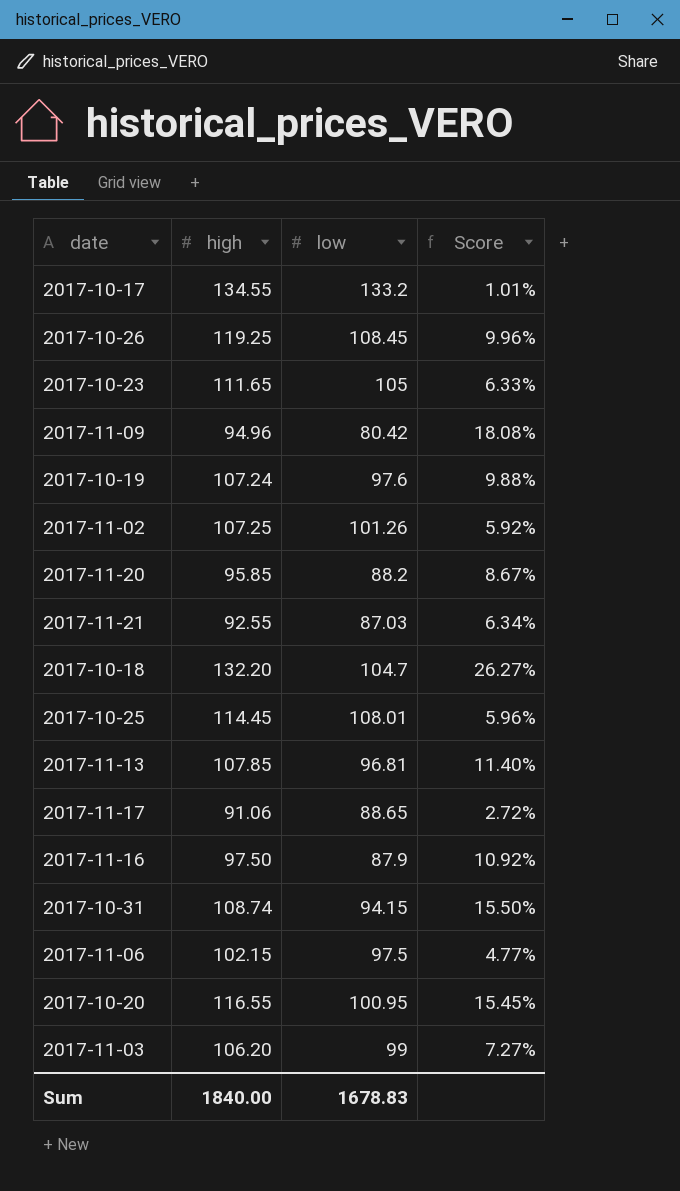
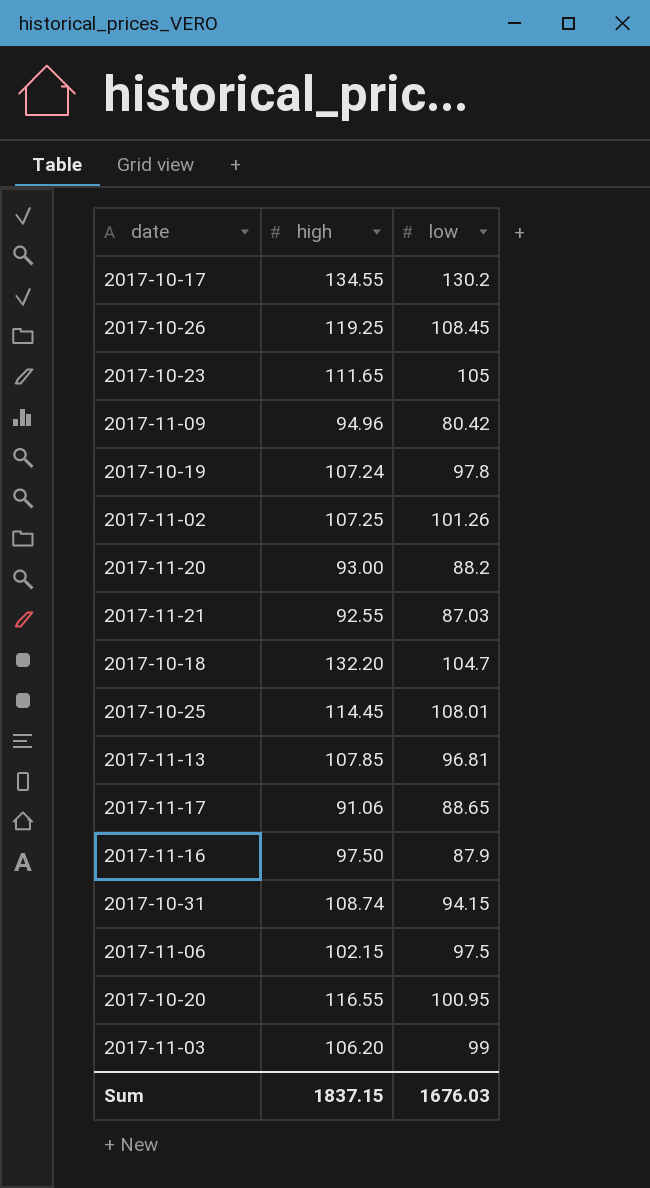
column Score | formula: ([high] - [low]) / [low] -> none
2017-10-17 | low: 133.2 -> 130.2
2017-10-19 | low: 97.6 -> 97.8
2017-11-20 | high: 95.85 -> 93.00
Sum | high: 1840.00 -> 1837.15
Sum | low: 1678.83 -> 1676.03

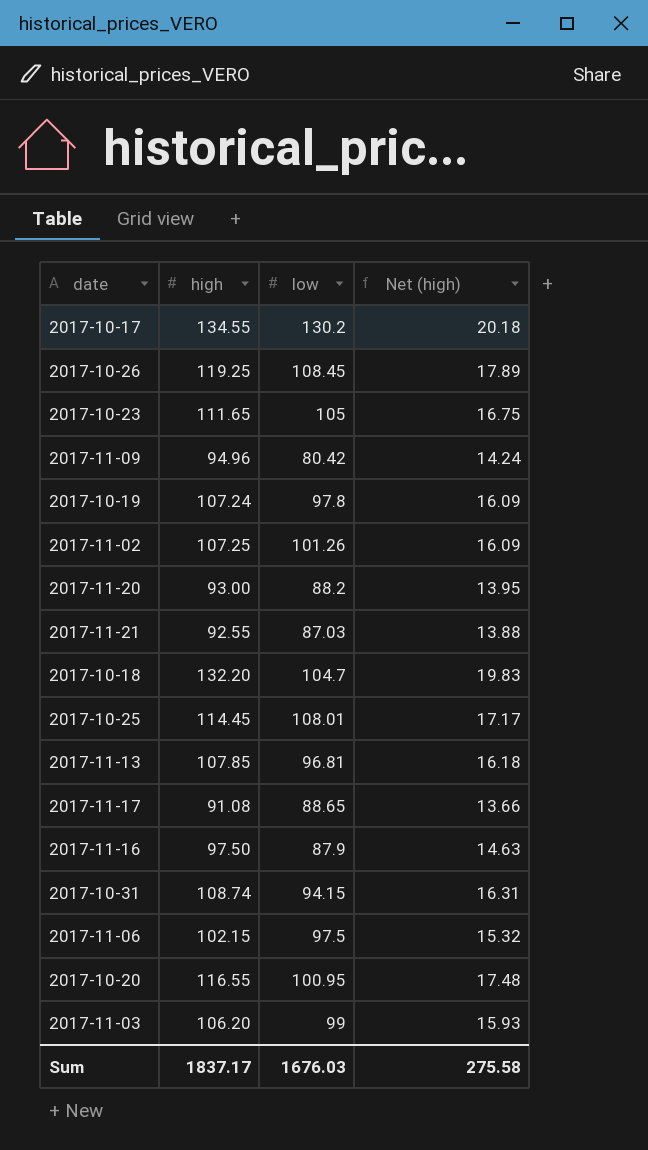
column Net (high) | formula: none -> [high] * 0.15
2017-11-17 | high: 91.06 -> 91.08
Sum | high: 1837.15 -> 1837.17

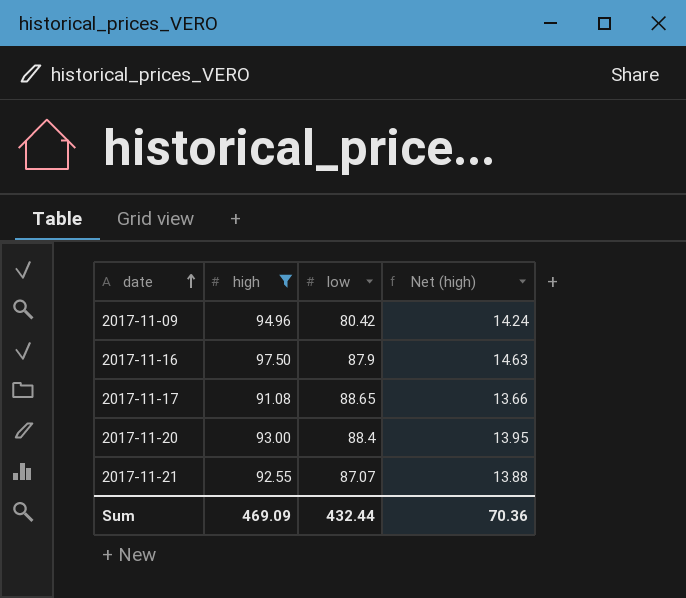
filter: none -> high <= 97.50
row order: none -> date ascending
2017-11-20 | low: 88.2 -> 88.4
2017-11-21 | low: 87.03 -> 87.07
Sum | high: 1837.17 -> 469.09
Sum | low: 1676.03 -> 432.44
Sum | Net (high): 275.58 -> 70.36

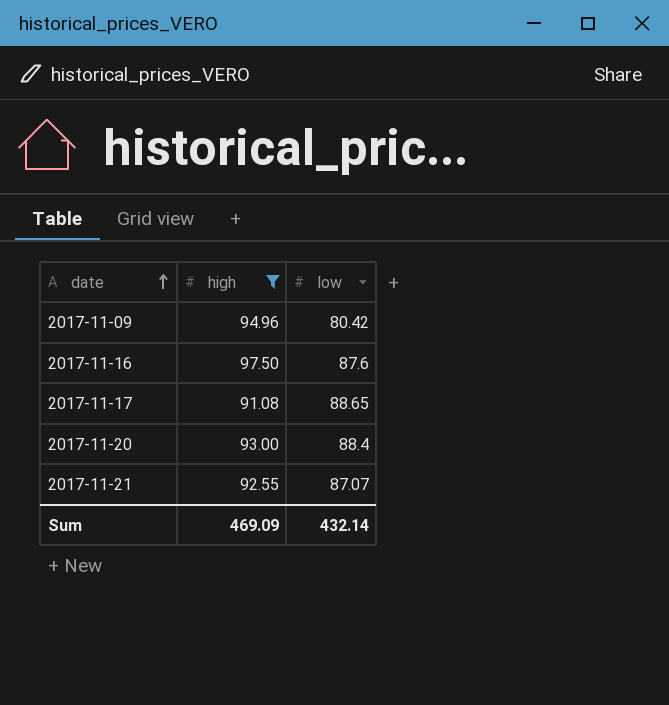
column Net (high) | formula: [high] * 0.15 -> none
2017-11-16 | low: 87.9 -> 87.6
Sum | low: 432.44 -> 432.14

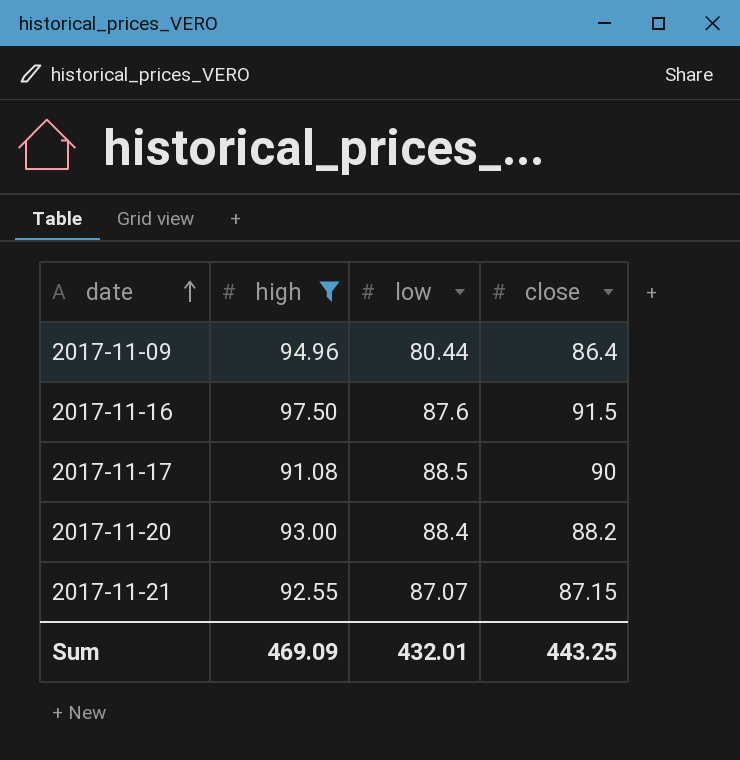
column close | position: none -> 4
2017-11-09 | low: 80.42 -> 80.44
2017-11-17 | low: 88.65 -> 88.5
Sum | low: 432.14 -> 432.01

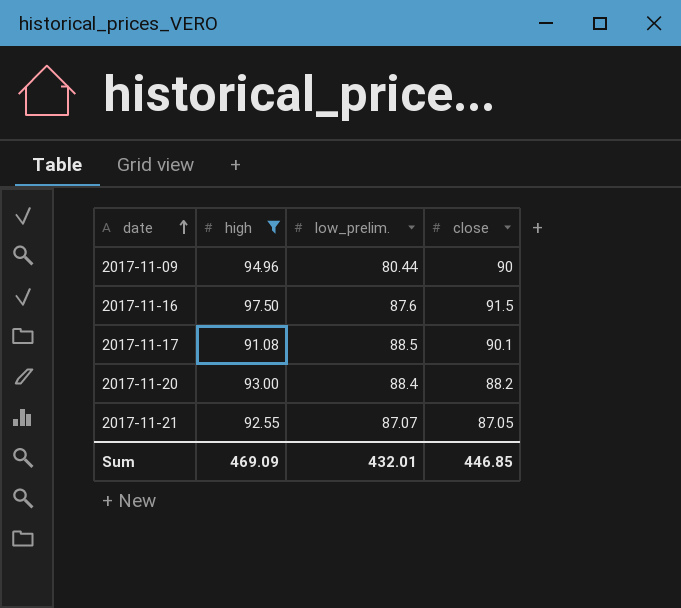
column name: low -> low_prelim.
2017-11-09 | close: 86.4 -> 90
2017-11-17 | close: 90 -> 90.1
2017-11-21 | close: 87.15 -> 87.05
Sum | close: 443.25 -> 446.85

